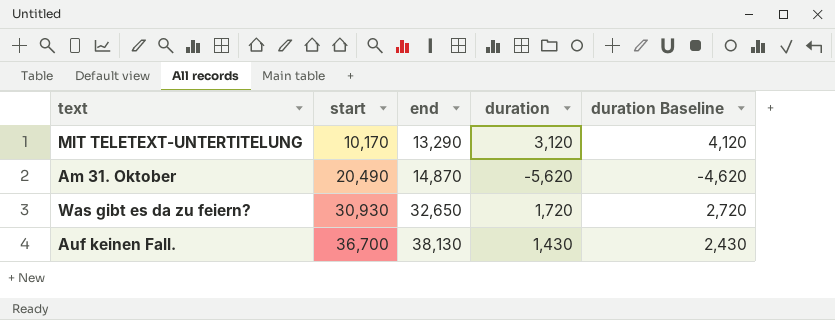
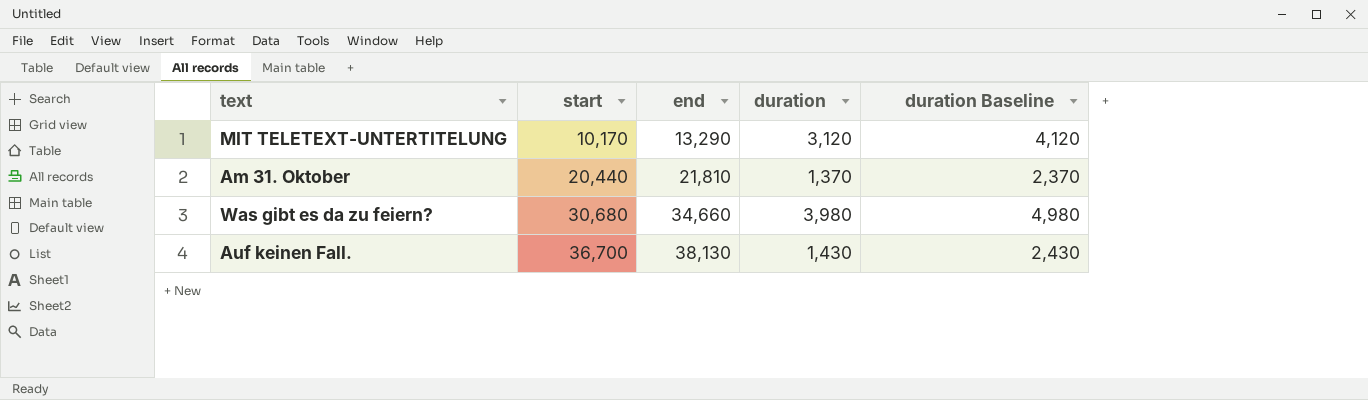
Am 31. Oktober | start: 20,490 -> 20,440
Am 31. Oktober | end: 14,870 -> 21,810
Am 31. Oktober | duration: -5,620 -> 1,370
Am 31. Oktober | duration Baseline: -4,620 -> 2,370
Was gibt es da zu feiern? | start: 30,930 -> 30,680
Was gibt es da zu feiern? | end: 32,650 -> 34,660
Was gibt es da zu feiern? | duration: 1,720 -> 3,980
Was gibt es da zu feiern? | duration Baseline: 2,720 -> 4,980

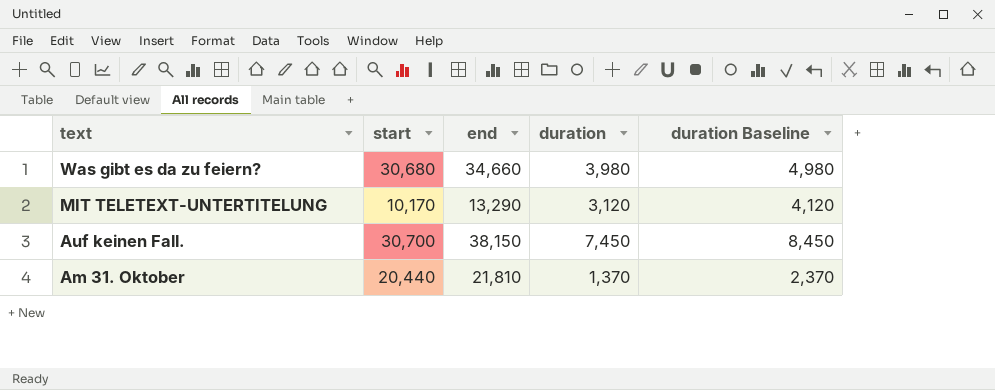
row order: start ascending -> text descending
Auf keinen Fall. | start: 36,700 -> 30,700
Auf keinen Fall. | end: 38,130 -> 38,150
Auf keinen Fall. | duration: 1,430 -> 7,450
Auf keinen Fall. | duration Baseline: 2,430 -> 8,450

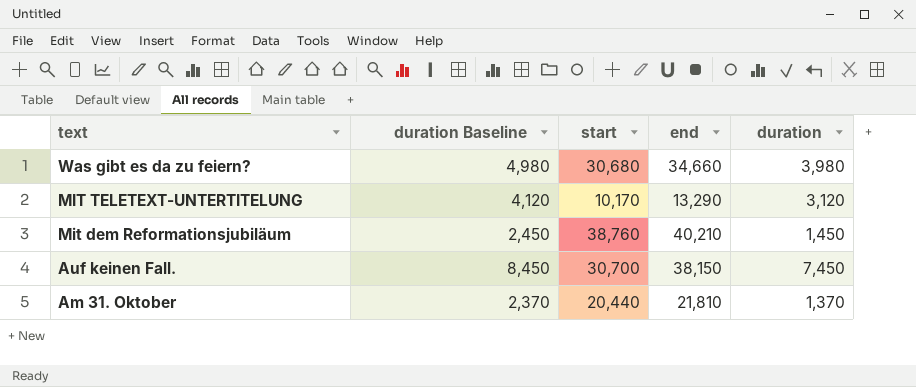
column duration Baseline | position: 5 -> 2
row Mit dem Reformationsjubiläum: none -> 2,450 | 38,760 | 40,210 | 1,450

